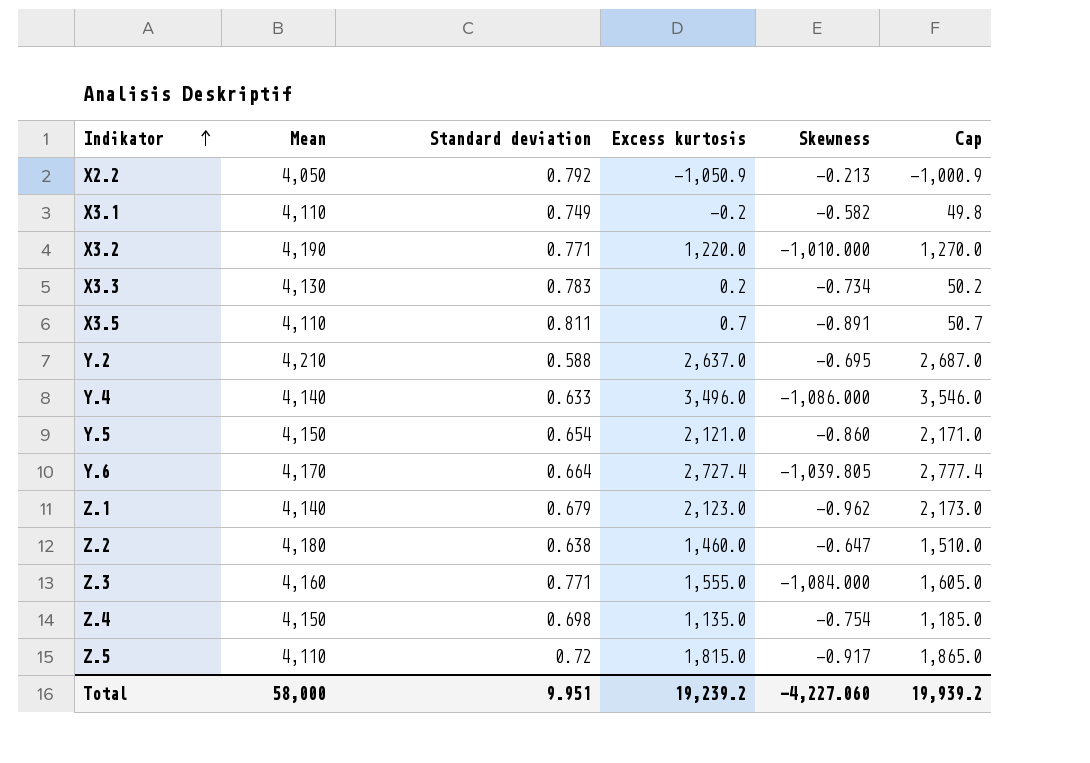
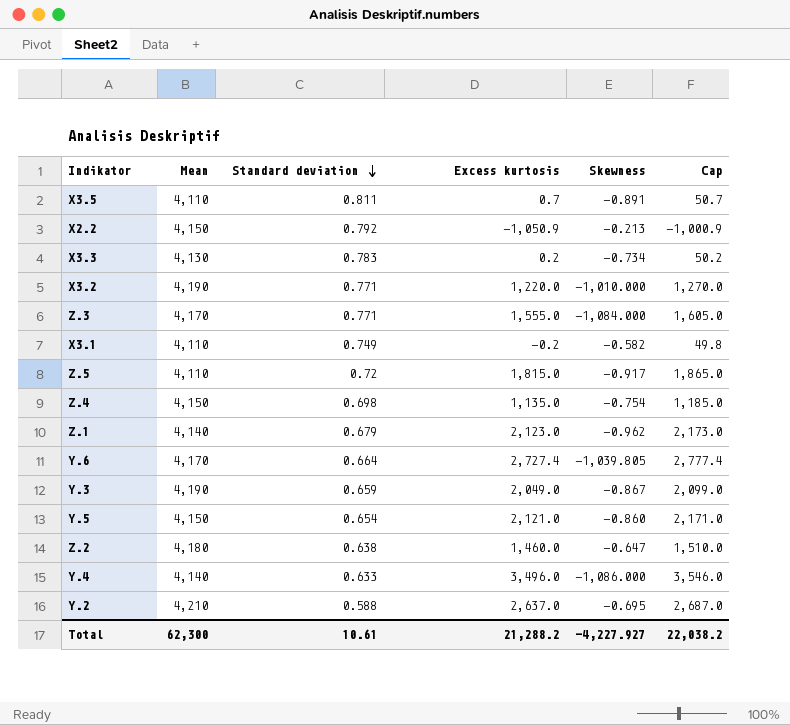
row order: Indikator ascending -> Standard deviation descending
X2.2 | Mean: 4,050 -> 4,150
Z.3 | Mean: 4,160 -> 4,170
row Y.3: none -> 4,190 | 0.659 | 2,049.0 | -0.867 | 2,099.0
Total | Mean: 58,000 -> 62,300
Total | Standard deviation: 9.951 -> 10.61
Total | Excess kurtosis: 19,239.2 -> 21,288.2
Total | Skewness: -4,227.060 -> -4,227.927
Total | Cap: 19,939.2 -> 22,038.2

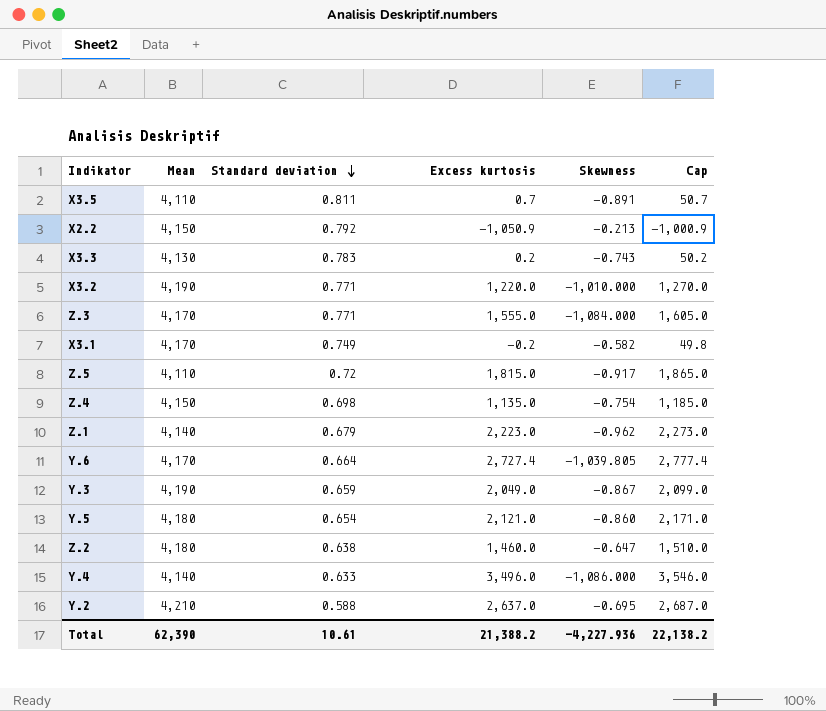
X3.3 | Skewness: -0.734 -> -0.743
X3.1 | Mean: 4,110 -> 4,170
Z.1 | Excess kurtosis: 2,123.0 -> 2,223.0
Z.1 | Cap: 2,173.0 -> 2,273.0
Y.5 | Mean: 4,150 -> 4,180
Total | Mean: 62,300 -> 62,390
Total | Excess kurtosis: 21,288.2 -> 21,388.2
Total | Skewness: -4,227.927 -> -4,227.936
Total | Cap: 22,038.2 -> 22,138.2

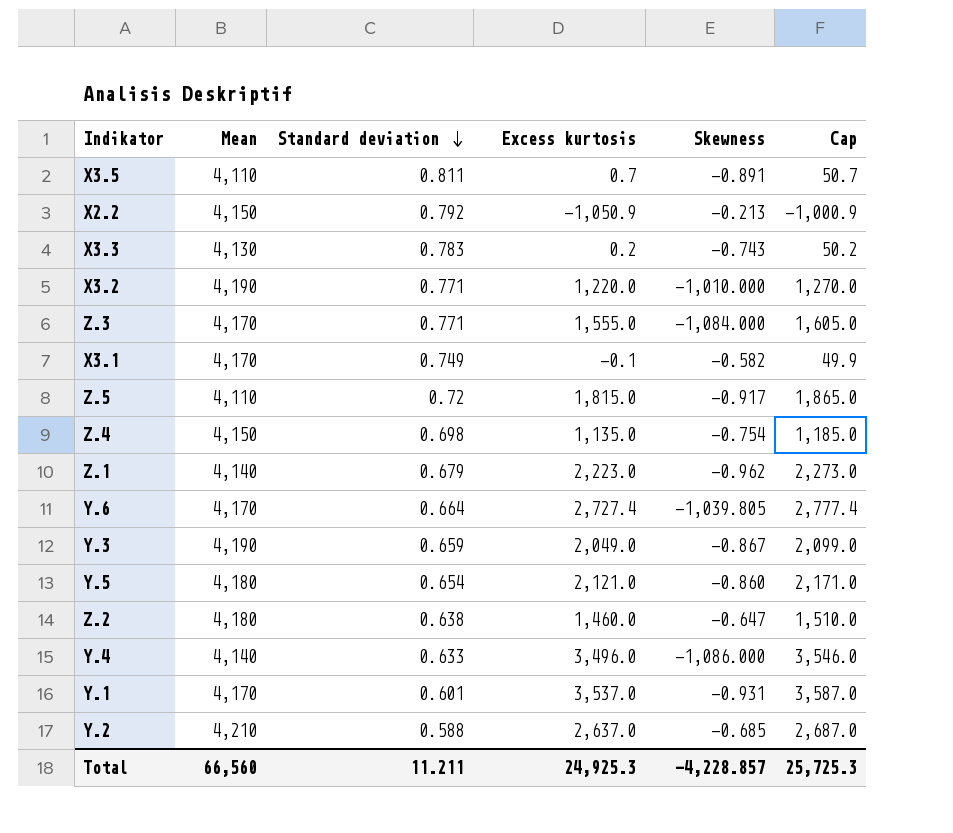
X3.1 | Excess kurtosis: -0.2 -> -0.1
X3.1 | Cap: 49.8 -> 49.9
row Y.1: none -> 4,170 | 0.601 | 3,537.0 | -0.931 | 3,587.0
Y.2 | Skewness: -0.695 -> -0.685
Total | Mean: 62,390 -> 66,560
Total | Standard deviation: 10.61 -> 11.211
Total | Excess kurtosis: 21,388.2 -> 24,925.3
Total | Skewness: -4,227.936 -> -4,228.857
Total | Cap: 22,138.2 -> 25,725.3

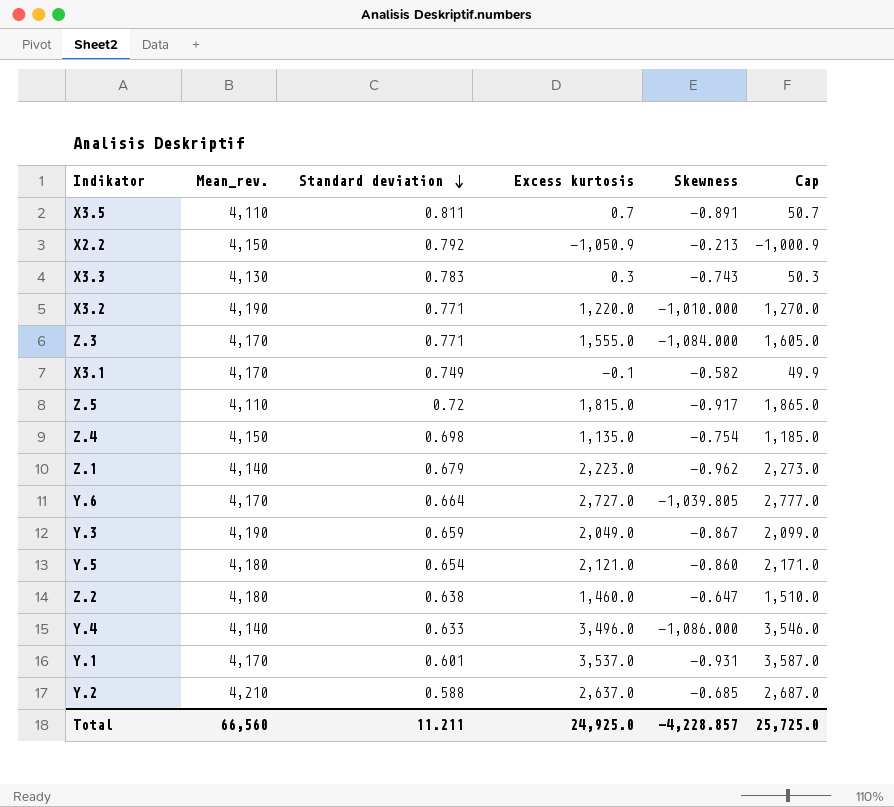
column name: Mean -> Mean_rev.
X3.3 | Excess kurtosis: 0.2 -> 0.3
X3.3 | Cap: 50.2 -> 50.3
Y.6 | Excess kurtosis: 2,727.4 -> 2,727.0
Y.6 | Cap: 2,777.4 -> 2,777.0
Total | Excess kurtosis: 24,925.3 -> 24,925.0
Total | Cap: 25,725.3 -> 25,725.0

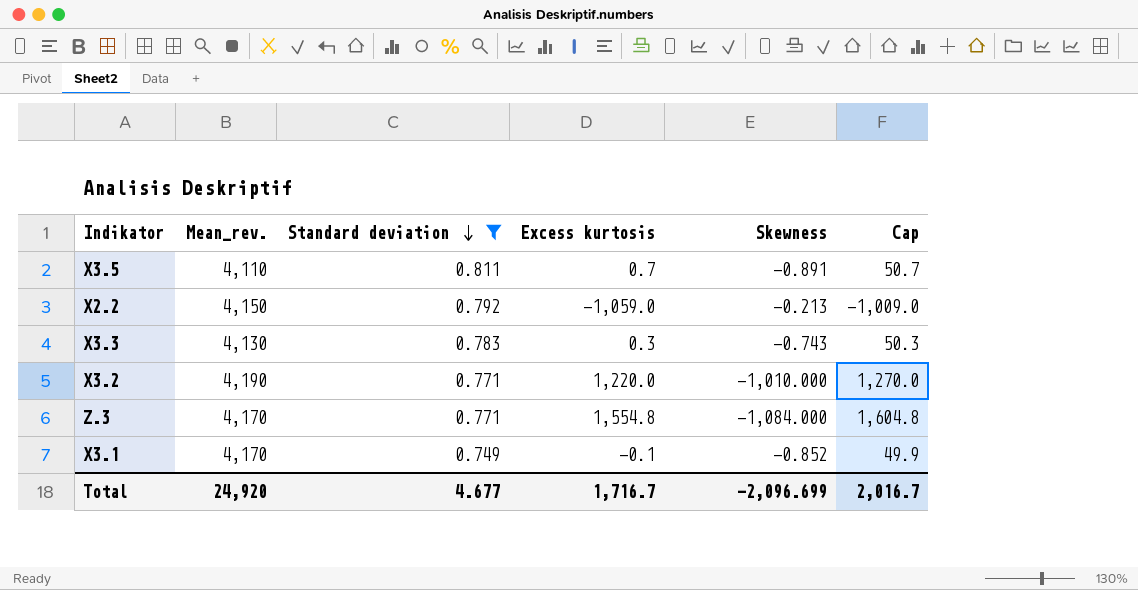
filter: none -> Standard deviation >= 0.749
X2.2 | Excess kurtosis: -1,050.9 -> -1,059.0
X2.2 | Cap: -1,000.9 -> -1,009.0
Z.3 | Excess kurtosis: 1,555.0 -> 1,554.8
Z.3 | Cap: 1,605.0 -> 1,604.8
X3.1 | Skewness: -0.582 -> -0.852
Total | Mean_rev.: 66,560 -> 24,920
Total | Standard deviation: 11.211 -> 4.677
Total | Excess kurtosis: 24,925.0 -> 1,716.7
Total | Skewness: -4,228.857 -> -2,096.699
Total | Cap: 25,725.0 -> 2,016.7

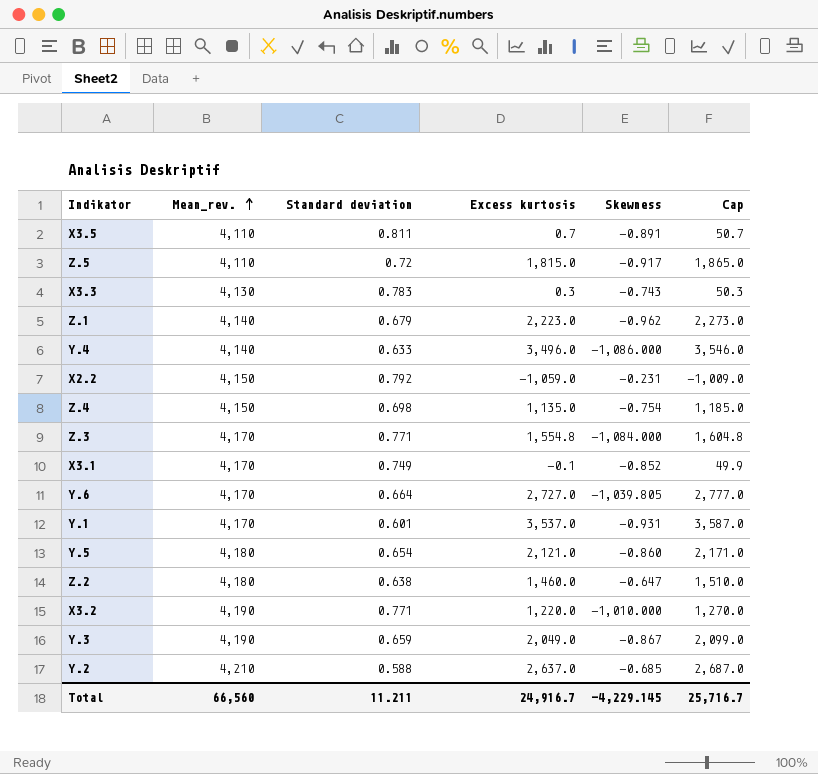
filter: Standard deviation >= 0.749 -> none
row order: Standard deviation descending -> Mean_rev. ascending
X2.2 | Skewness: -0.213 -> -0.231
Total | Mean_rev.: 24,920 -> 66,560
Total | Standard deviation: 4.677 -> 11.211
Total | Excess kurtosis: 1,716.7 -> 24,916.7
Total | Skewness: -2,096.699 -> -4,229.145
Total | Cap: 2,016.7 -> 25,716.7

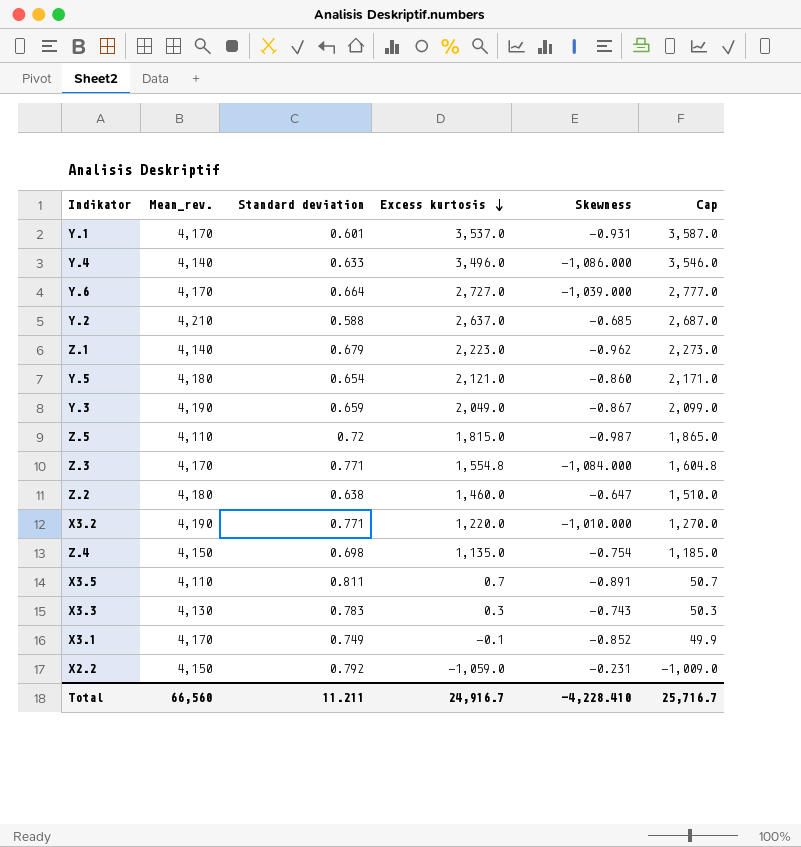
row order: Mean_rev. ascending -> Excess kurtosis descending
Y.6 | Skewness: -1,039.805 -> -1,039.000
Z.5 | Skewness: -0.917 -> -0.987
Total | Skewness: -4,229.145 -> -4,228.410

